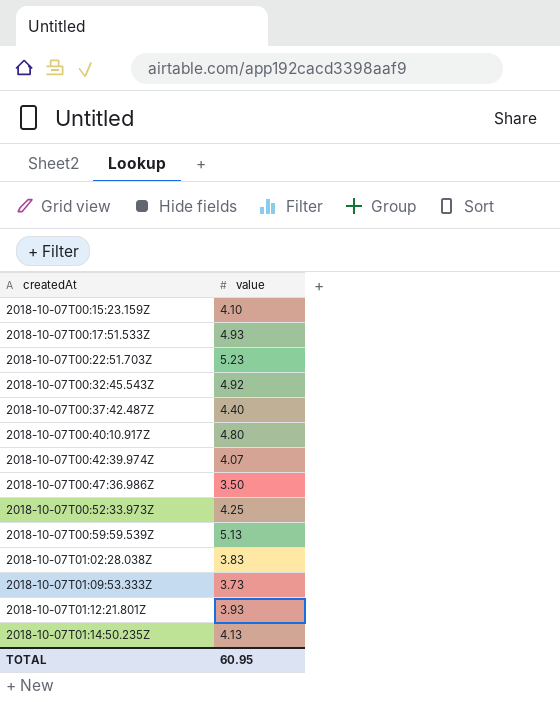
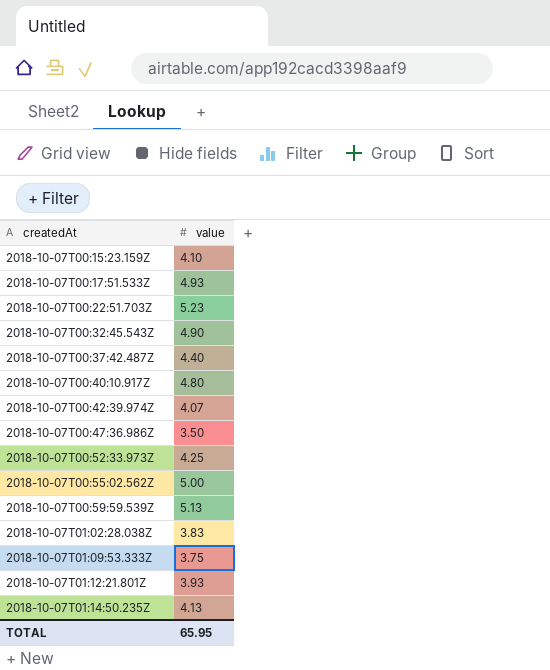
2018-10-07T00:32:45.543Z | value: 4.92 -> 4.90
row 2018-10-07T00:55:02.562Z: none -> 5.00
2018-10-07T01:09:53.333Z | value: 3.73 -> 3.75
TOTAL | value: 60.95 -> 65.95

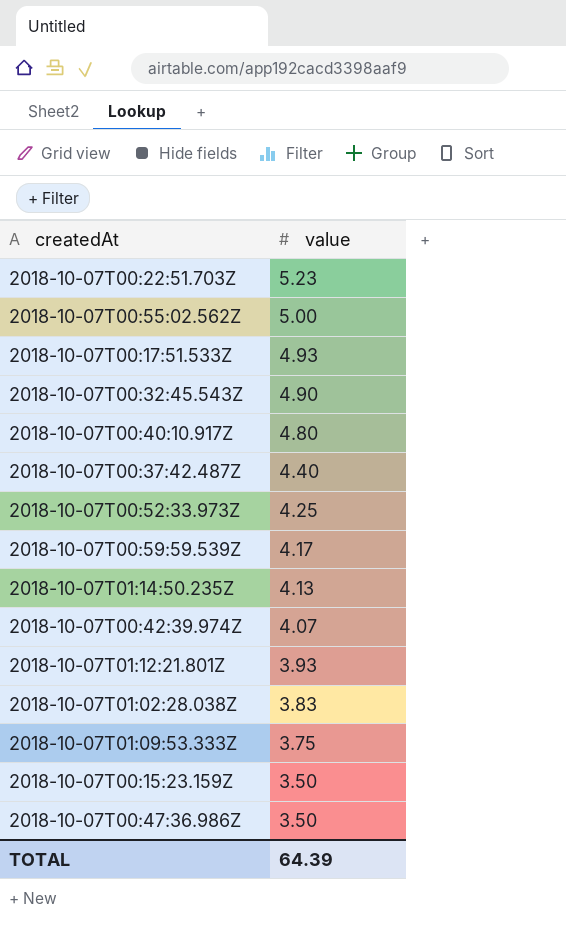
row order: createdAt ascending -> value descending
2018-10-07T00:59:59.539Z | value: 5.13 -> 4.17
2018-10-07T00:15:23.159Z | value: 4.10 -> 3.50
TOTAL | value: 65.95 -> 64.39

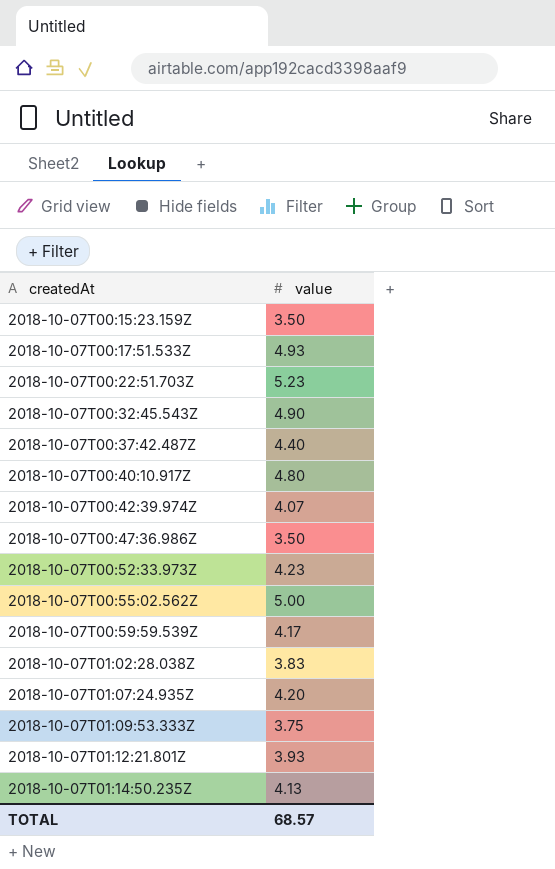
row order: value descending -> createdAt ascending
2018-10-07T00:52:33.973Z | value: 4.25 -> 4.23
row 2018-10-07T01:07:24.935Z: none -> 4.20
TOTAL | value: 64.39 -> 68.57

